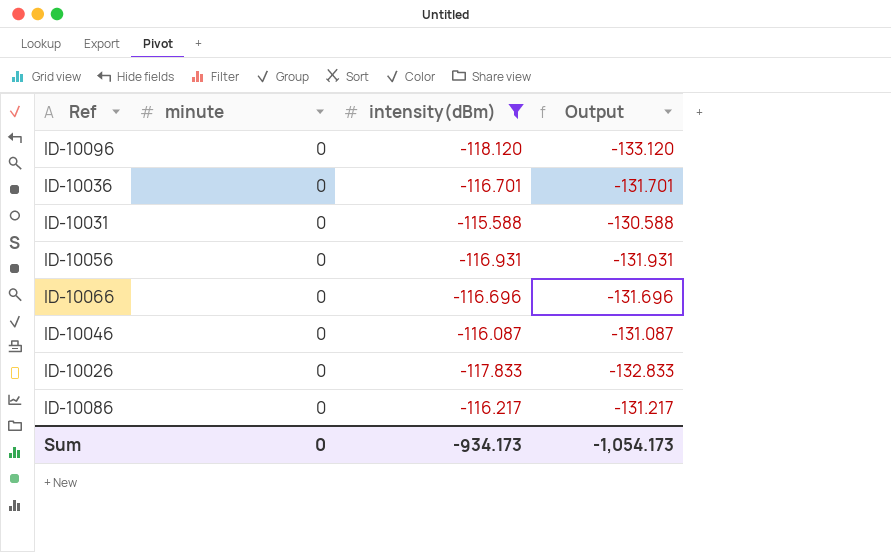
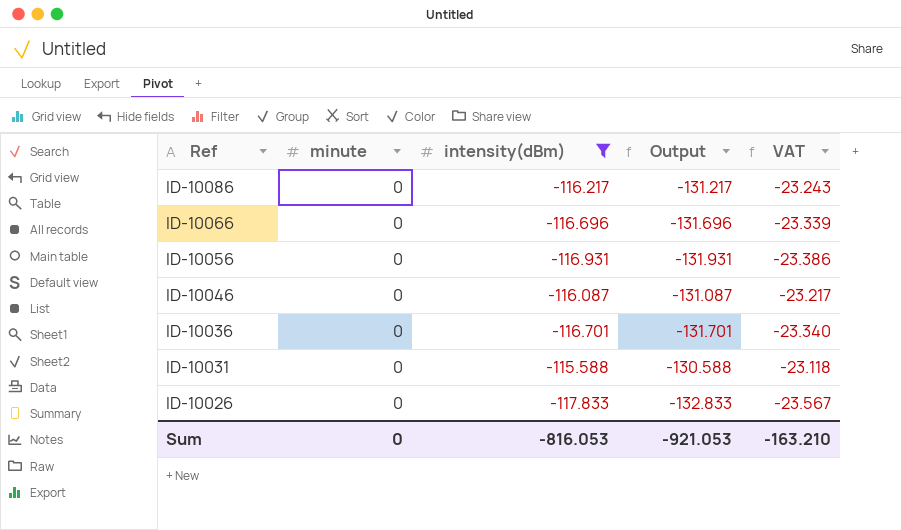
row order: none -> Ref descending
column VAT | formula: none -> [intensity(dBm)] * 0.2
row ID-10096: 0 | -118.120 | -133.120 -> none
Sum | intensity(dBm): -934.173 -> -816.053
Sum | Output: -1,054.173 -> -921.053

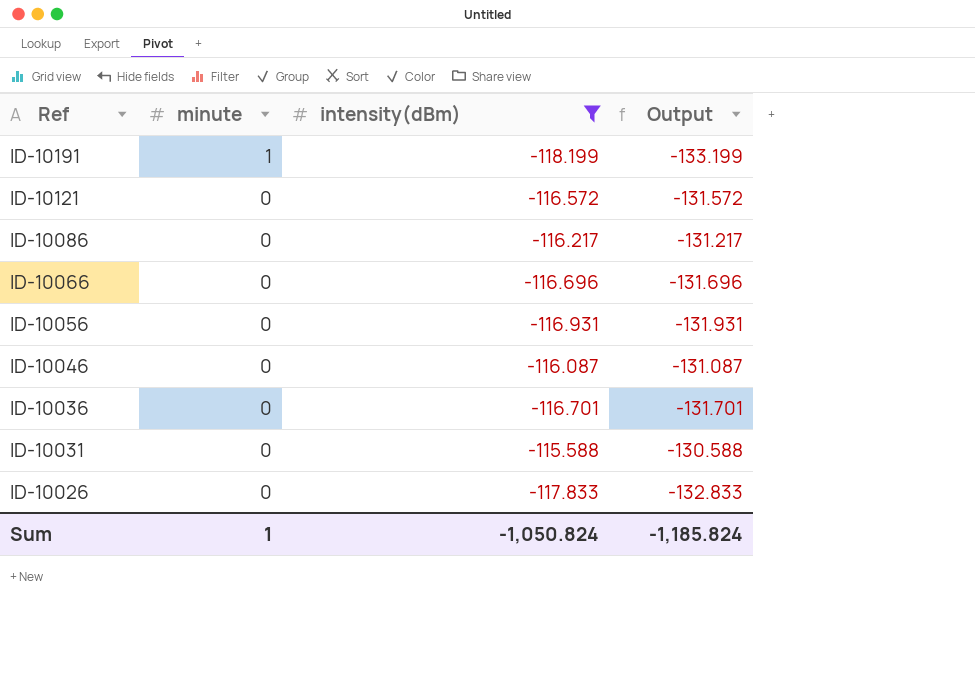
column VAT | formula: [intensity(dBm)] * 0.2 -> none
row ID-10191: none -> 1 | -118.199 | -133.199
row ID-10121: none -> 0 | -116.572 | -131.572
Sum | minute: 0 -> 1
Sum | intensity(dBm): -816.053 -> -1,050.824
Sum | Output: -921.053 -> -1,185.824

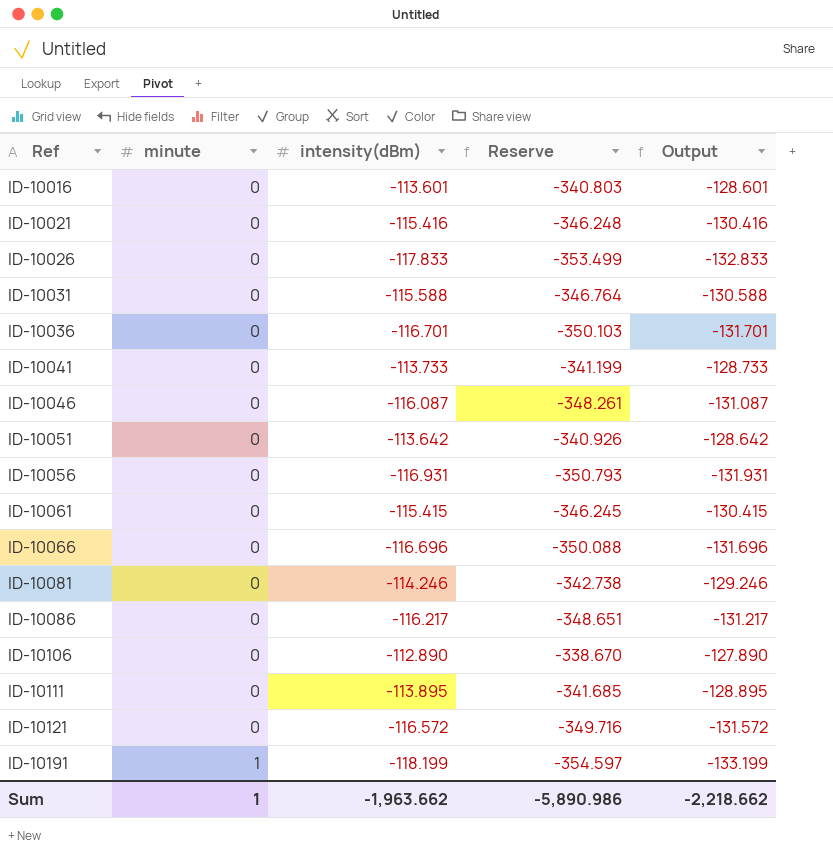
filter: intensity(dBm) <= -115.588 -> none
row order: Ref descending -> Ref ascending
column Reserve | formula: none -> [intensity(dBm)] * 3
Sum | intensity(dBm): -1,050.824 -> -1,963.662
Sum | Output: -1,185.824 -> -2,218.662

